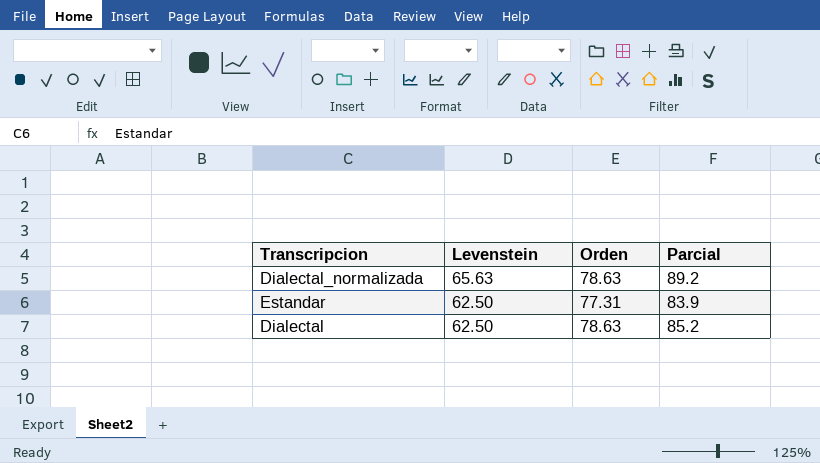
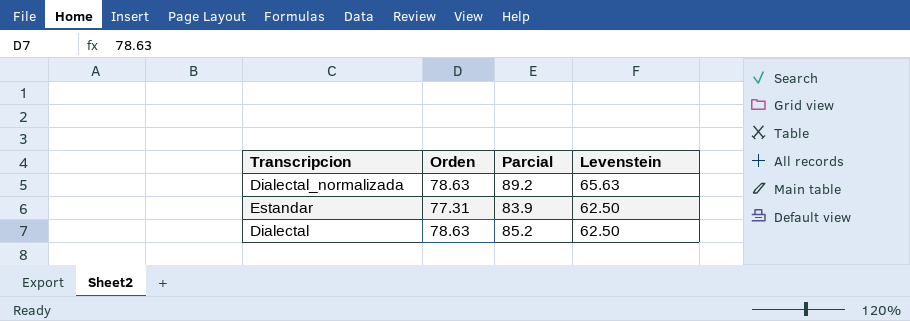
column Levenstein | position: 2 -> 4

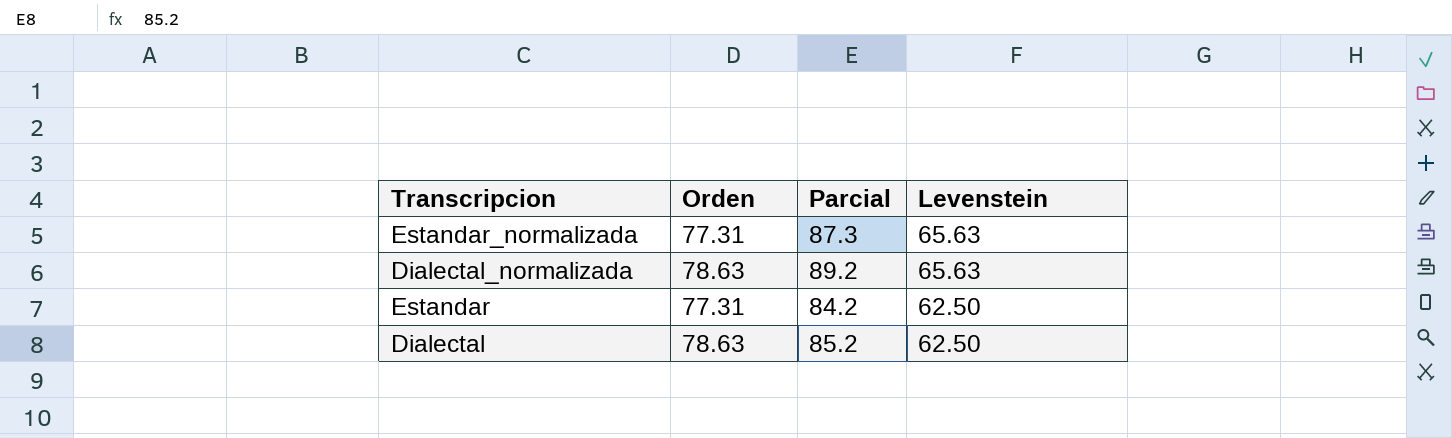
row Estandar_normalizada: none -> 77.31 | 87.3 | 65.63
Estandar | Parcial: 83.9 -> 84.2

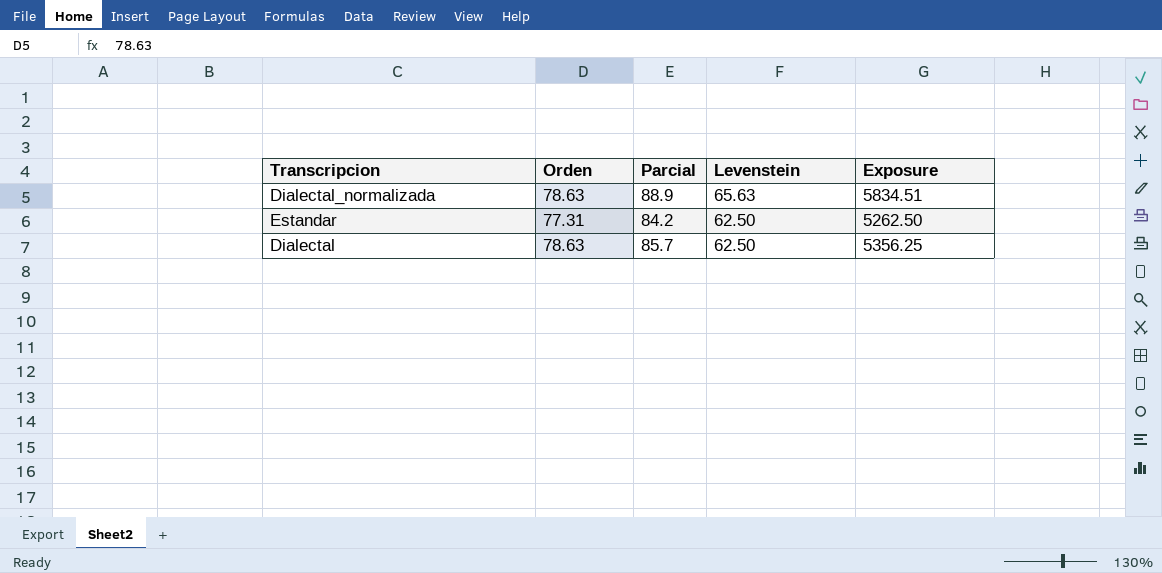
column Exposure | formula: none -> [Parcial] * [Levenstein]
row Estandar_normalizada: 77.31 | 87.3 | 65.63 -> none
Dialectal_normalizada | Parcial: 89.2 -> 88.9
Dialectal | Parcial: 85.2 -> 85.7

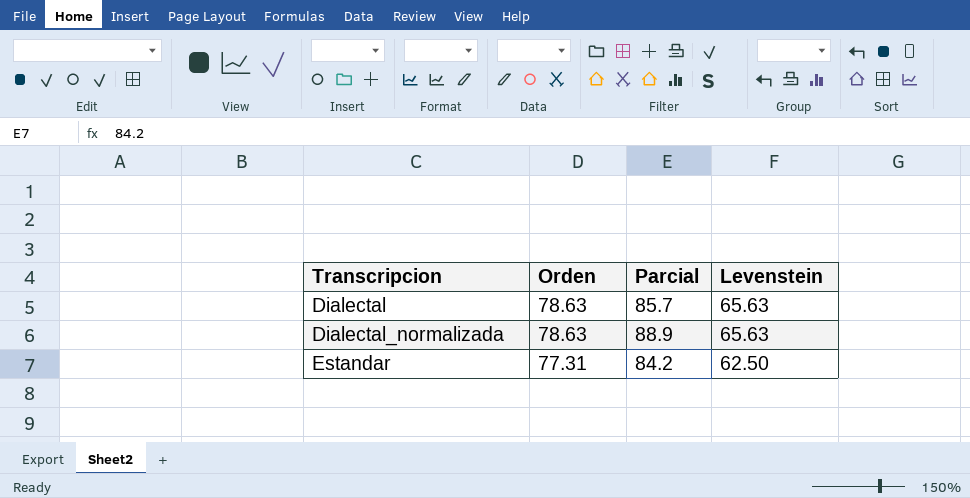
row order: Levenstein descending -> Transcripcion ascending
column Exposure | formula: [Parcial] * [Levenstein] -> none
Dialectal | Levenstein: 62.50 -> 65.63

